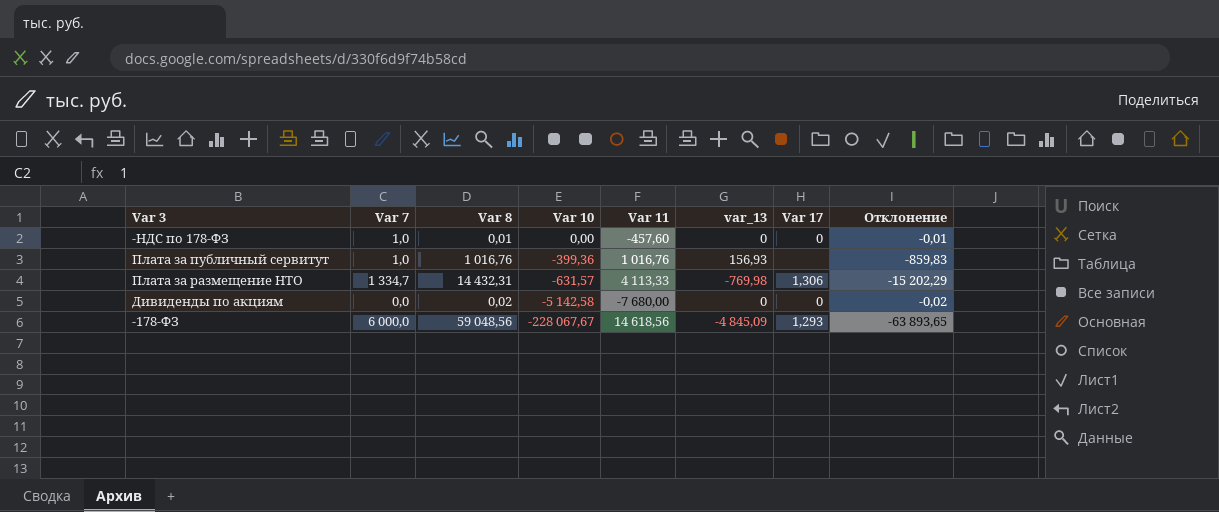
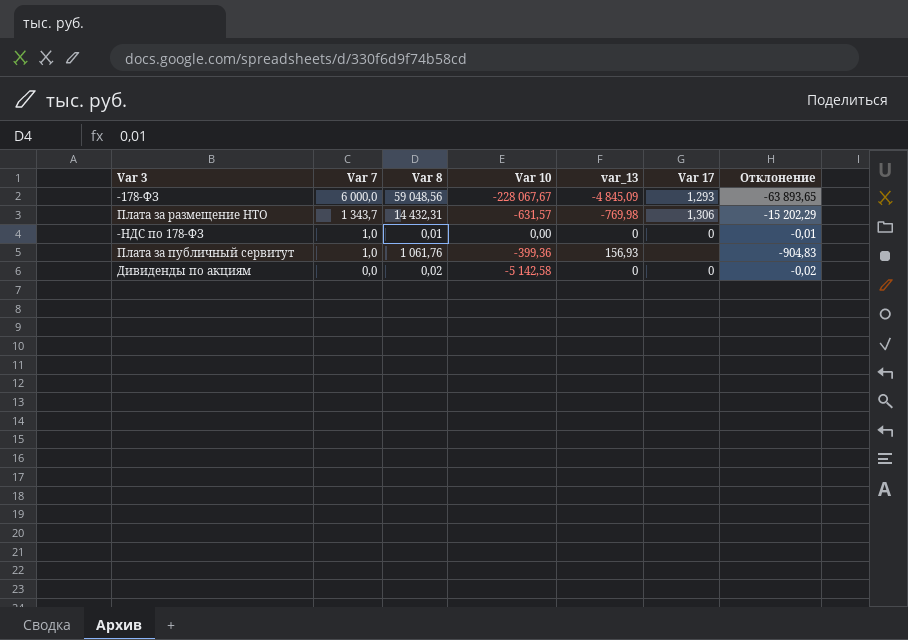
row order: Var 10 descending -> Var 7 descending
column Var 11 | position: 5 -> none
Плата за размещение НТО | Var 7: 1 334,7 -> 1 343,7
Плата за публичный сервитут | Var 8: 1 016,76 -> 1 061,76
Плата за публичный сервитут | Отклонение: -859,83 -> -904,83

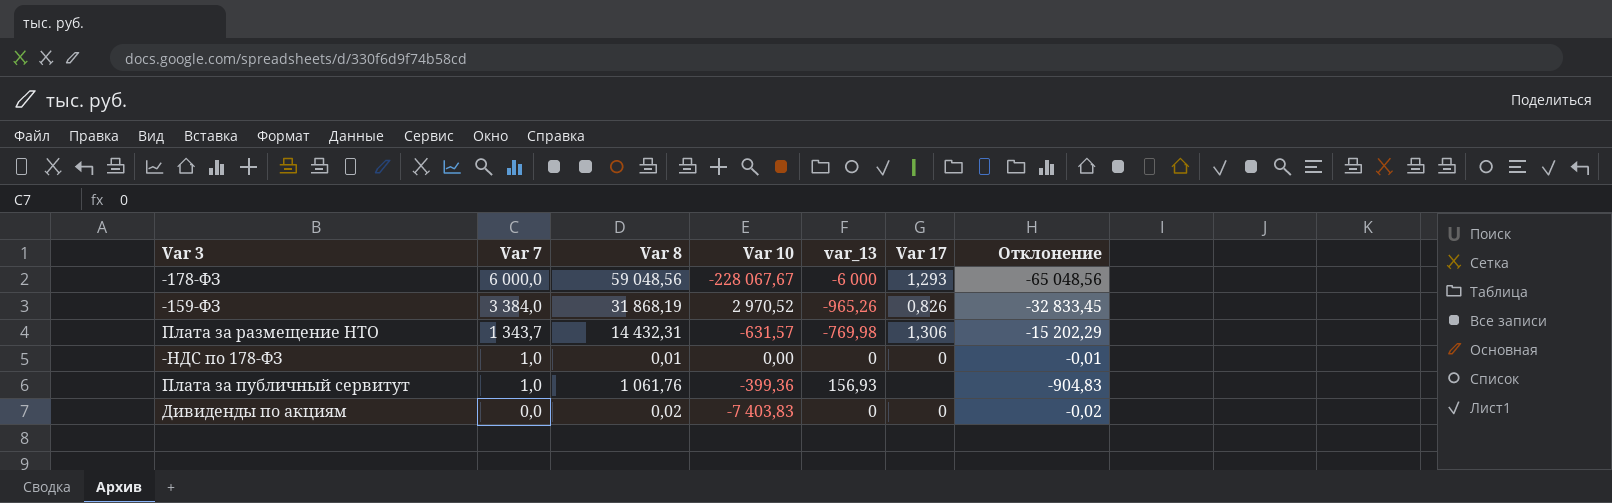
-178-ФЗ | var_13: -4 845,09 -> -6 000
-178-ФЗ | Отклонение: -63 893,65 -> -65 048,56
row -159-ФЗ: none -> 3 384,0 | 31 868,19 | 2 970,52 | -965,26 | 0,826 | -32 833,45
Дивиденды по акциям | Var 10: -5 142,58 -> -7 403,83

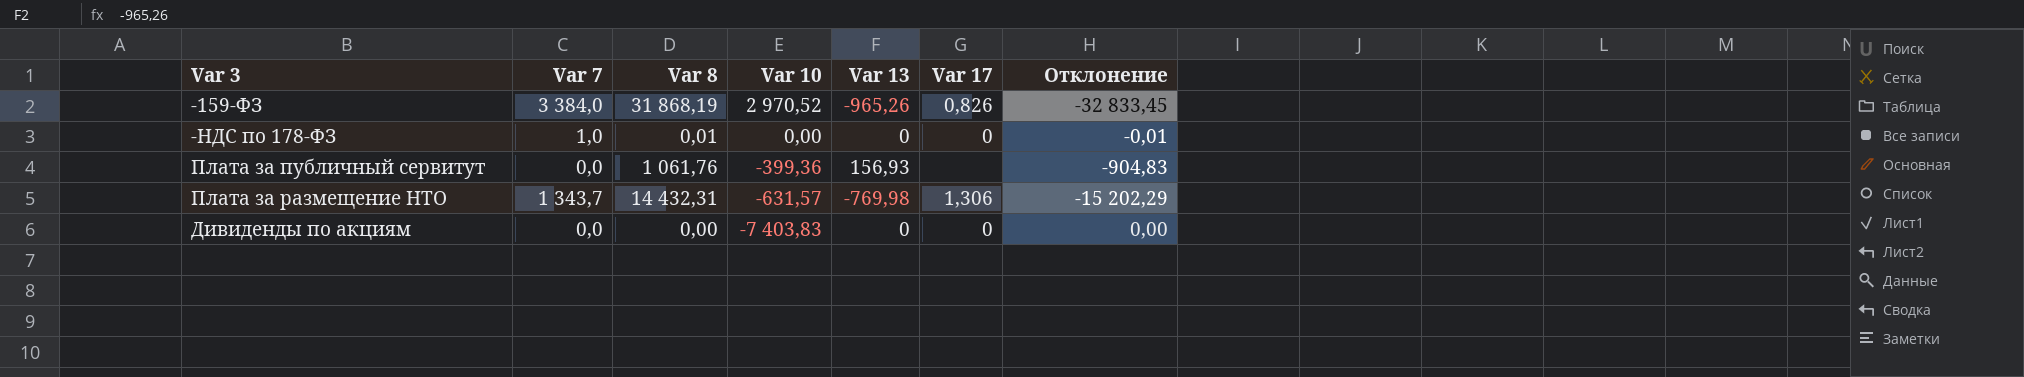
row order: Var 7 descending -> Var 10 descending
column name: var_13 -> Var 13
row -178-ФЗ: 6 000,0 | 59 048,56 | -228 067,67 | -6 000 | 1,293 | -65 048,56 -> none
Плата за публичный сервитут | Var 7: 1,0 -> 0,0
Дивиденды по акциям | Var 8: 0,02 -> 0,00
Дивиденды по акциям | Отклонение: -0,02 -> 0,00

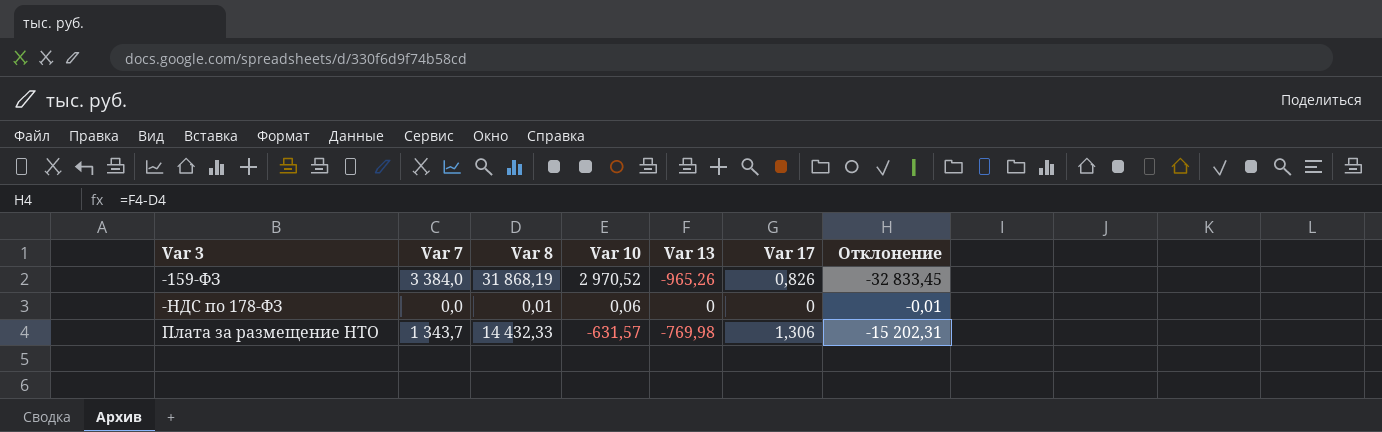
row Плата за публичный сервитут: 0,0 | 1 061,76 | -399,36 | 156,93 | none | -904,83 -> none
row Дивиденды по акциям: 0,0 | 0,00 | -7 403,83 | 0 | 0 | 0,00 -> none
-НДС по 178-ФЗ | Var 7: 1,0 -> 0,0
-НДС по 178-ФЗ | Var 10: 0,00 -> 0,06
Плата за размещение НТО | Var 8: 14 432,31 -> 14 432,33
Плата за размещение НТО | Отклонение: -15 202,29 -> -15 202,31

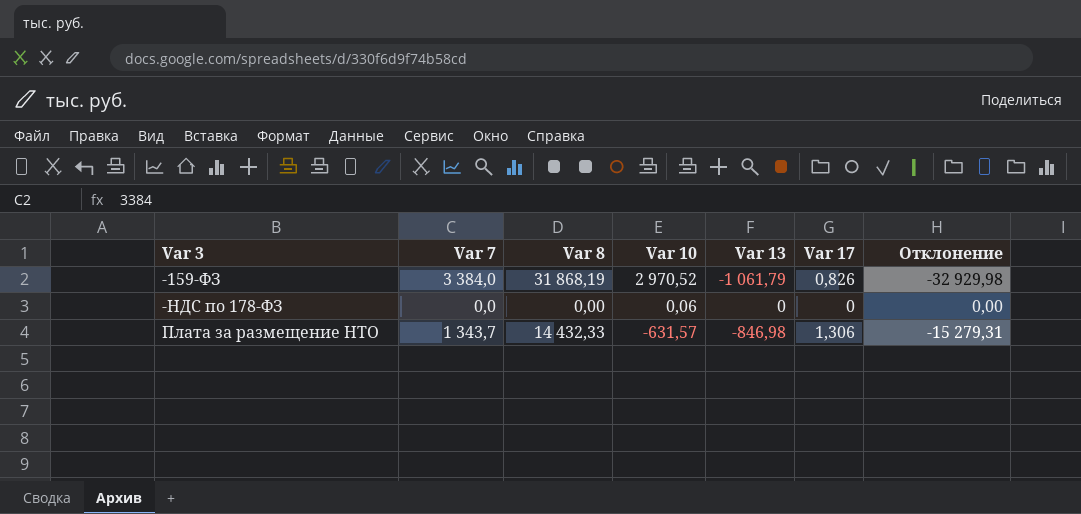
-159-ФЗ | Var 13: -965,26 -> -1 061,79
-159-ФЗ | Отклонение: -32 833,45 -> -32 929,98
-НДС по 178-ФЗ | Var 8: 0,01 -> 0,00
-НДС по 178-ФЗ | Отклонение: -0,01 -> 0,00
Плата за размещение НТО | Var 13: -769,98 -> -846,98
Плата за размещение НТО | Отклонение: -15 202,31 -> -15 279,31

